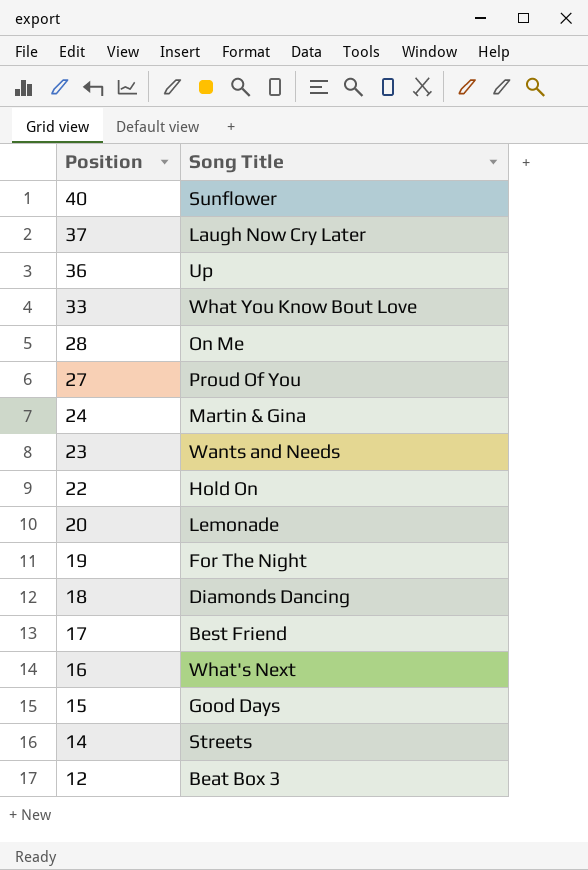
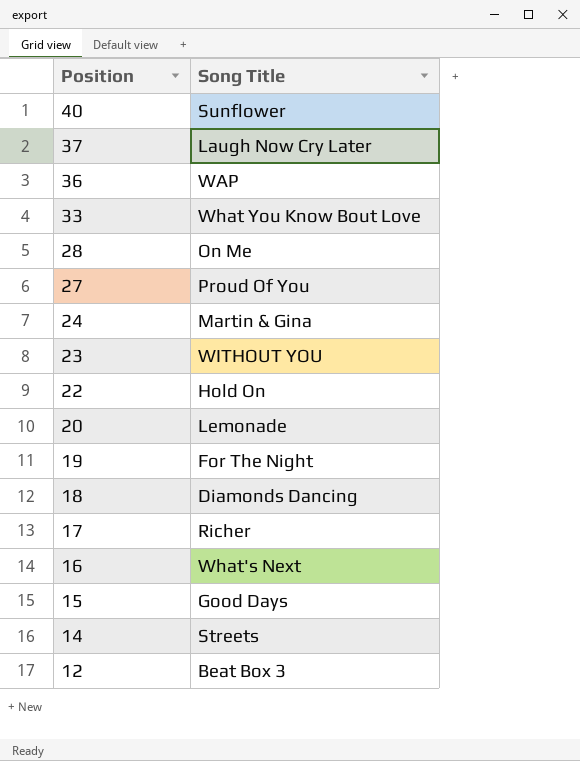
36 | Song Title: Up -> WAP
23 | Song Title: Wants and Needs -> WITHOUT YOU
17 | Song Title: Best Friend -> Richer

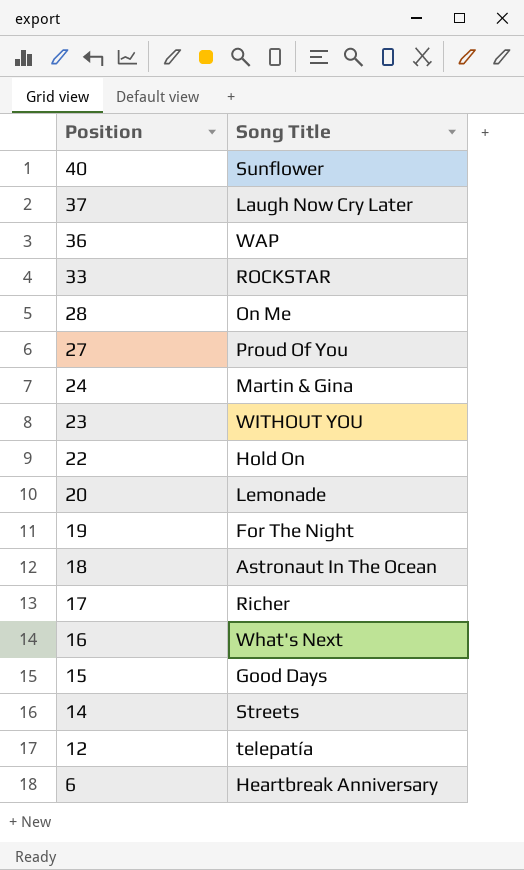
33 | Song Title: What You Know Bout Love -> ROCKSTAR
18 | Song Title: Diamonds Dancing -> Astronaut In The Ocean
12 | Song Title: Beat Box 3 -> telepatía
row 6: none -> Heartbreak Anniversary

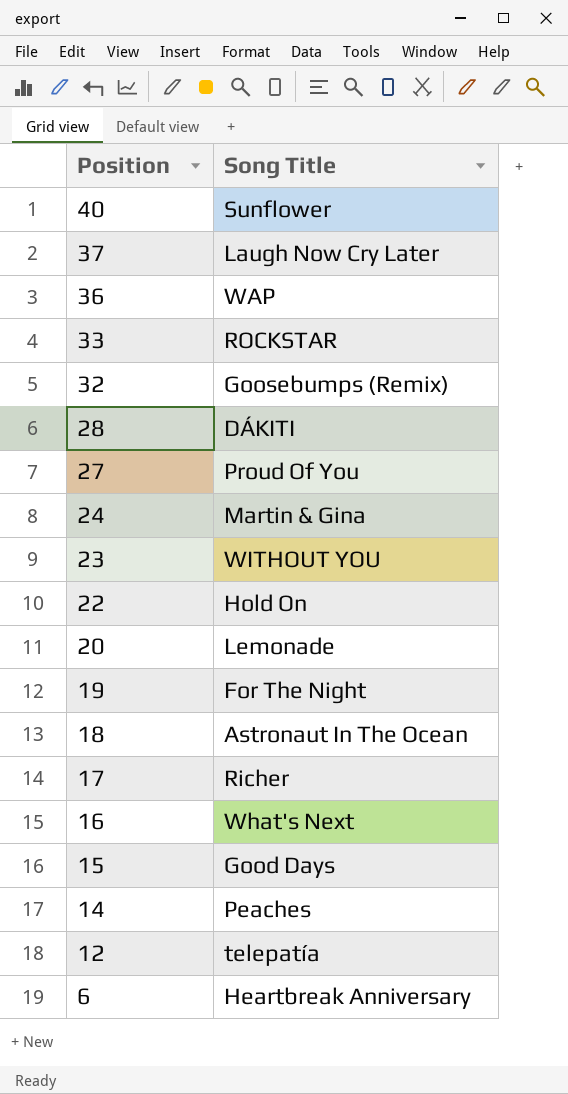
row 32: none -> Goosebumps (Remix)
28 | Song Title: On Me -> DÁKITI
14 | Song Title: Streets -> Peaches

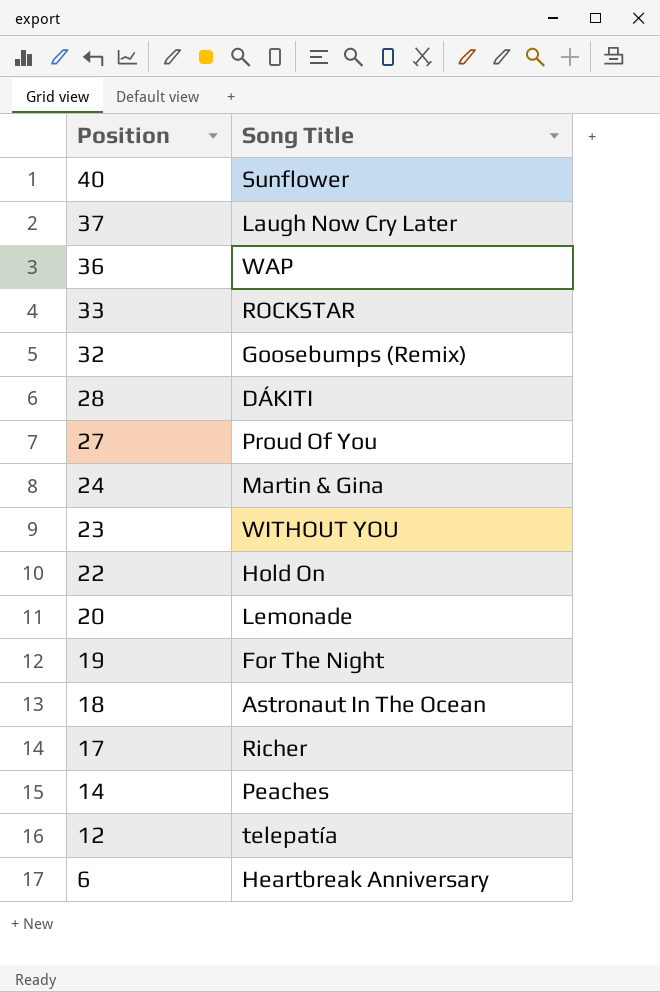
row 16: What's Next -> none
row 15: Good Days -> none

